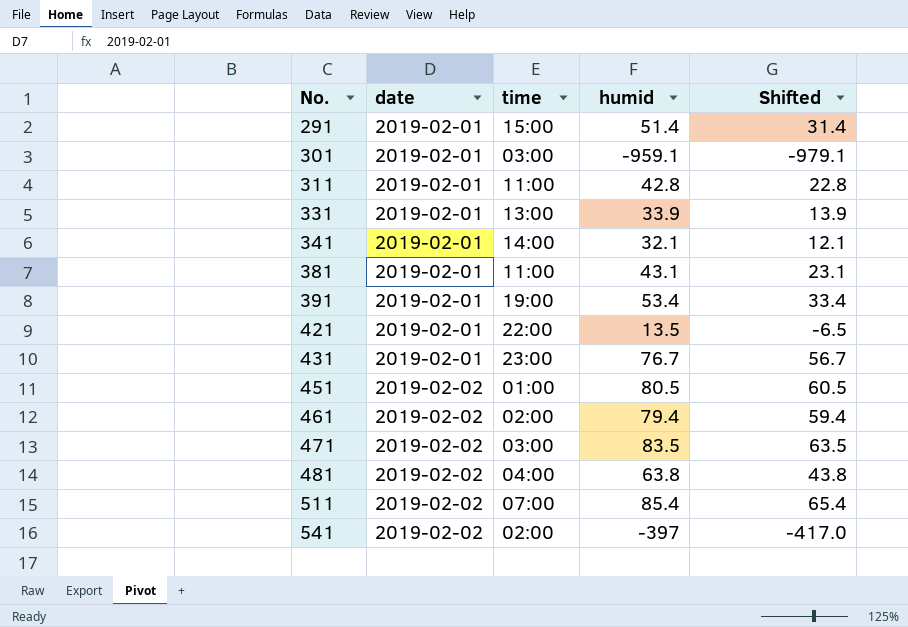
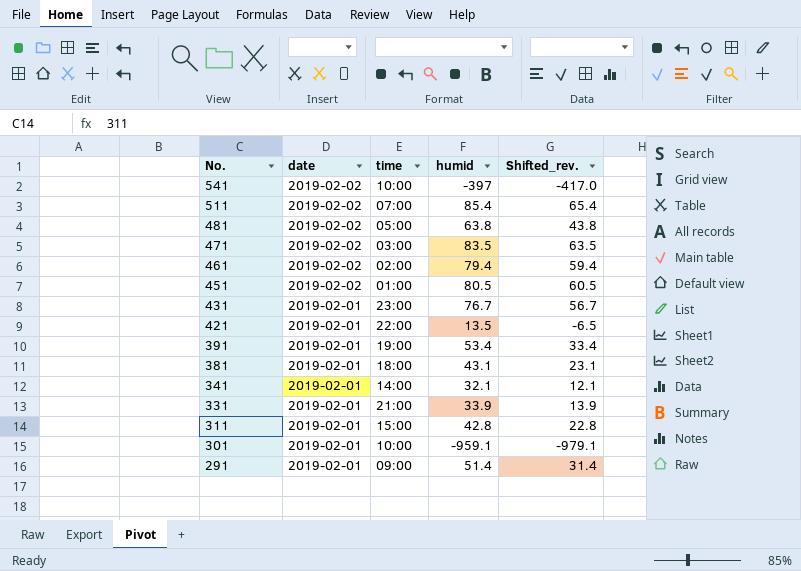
row order: No. ascending -> No. descending
column name: Shifted -> Shifted_rev.
541 | time: 02:00 -> 10:00
481 | time: 04:00 -> 05:00
381 | time: 11:00 -> 18:00
331 | time: 13:00 -> 21:00
311 | time: 11:00 -> 15:00
301 | time: 03:00 -> 10:00
291 | time: 15:00 -> 09:00

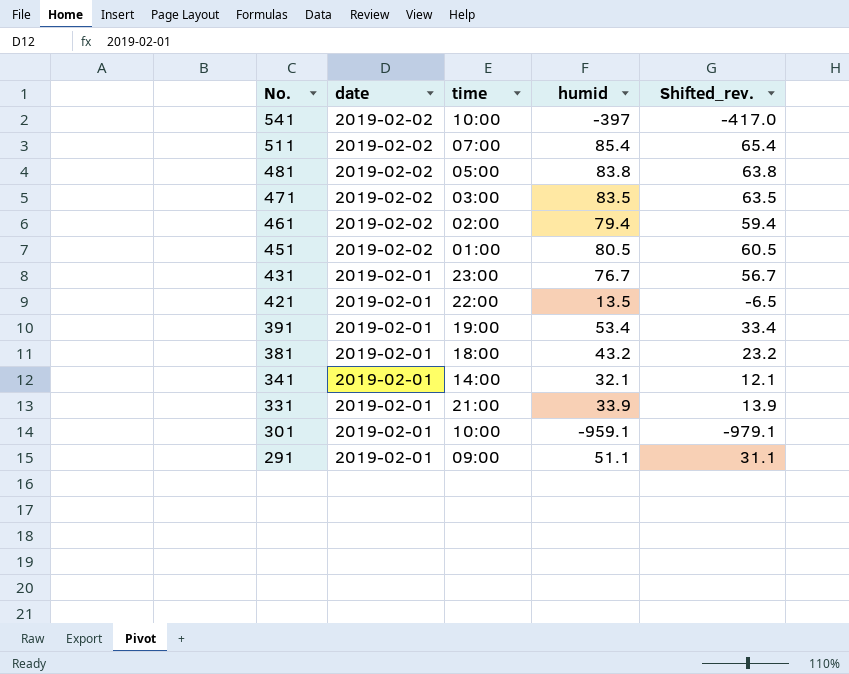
row 311: 2019-02-01 | 15:00 | 42.8 | 22.8 -> none
481 | humid: 63.8 -> 83.8
481 | Shifted_rev.: 43.8 -> 63.8
381 | humid: 43.1 -> 43.2
381 | Shifted_rev.: 23.1 -> 23.2
291 | humid: 51.4 -> 51.1
291 | Shifted_rev.: 31.4 -> 31.1

